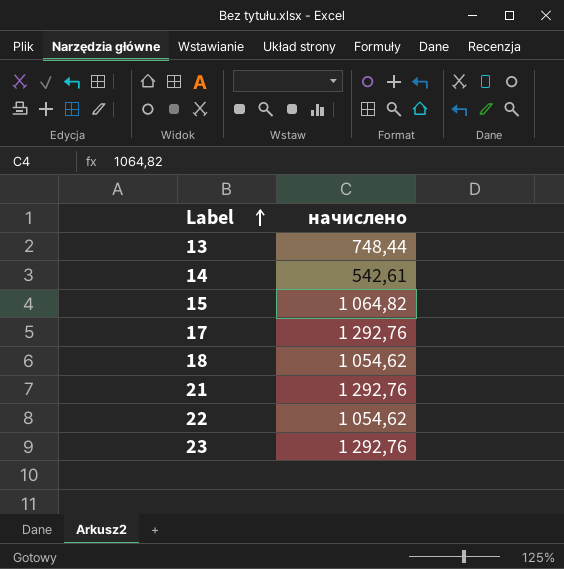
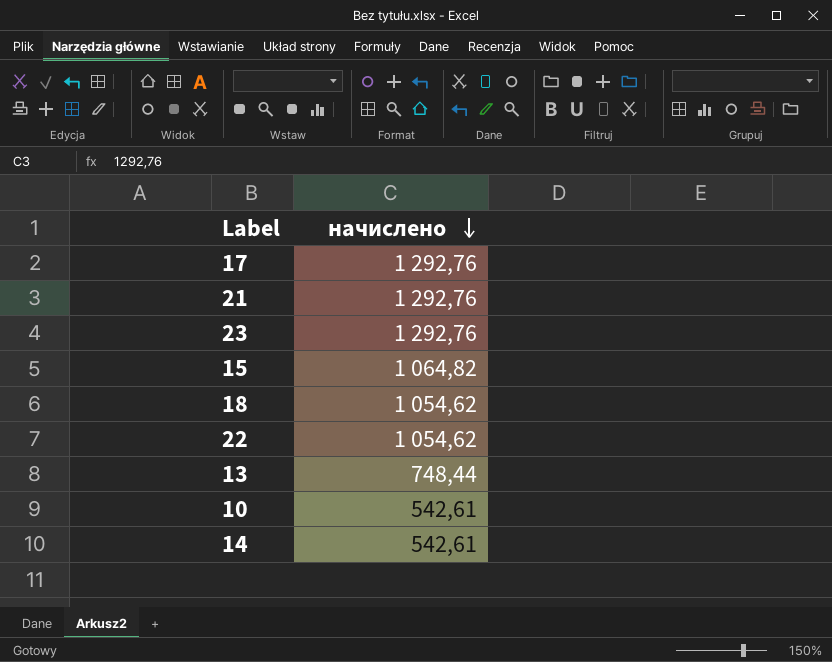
row order: Label ascending -> начислено descending
row 10: none -> 542,61

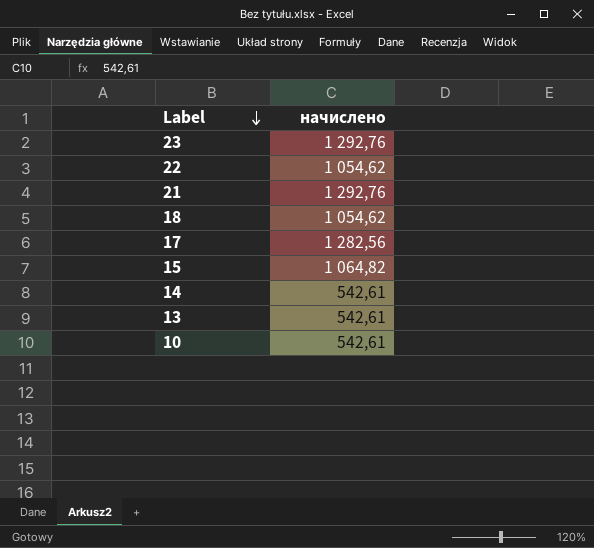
row order: начислено descending -> Label descending
17 | начислено: 1 292,76 -> 1 282,56
13 | начислено: 748,44 -> 542,61

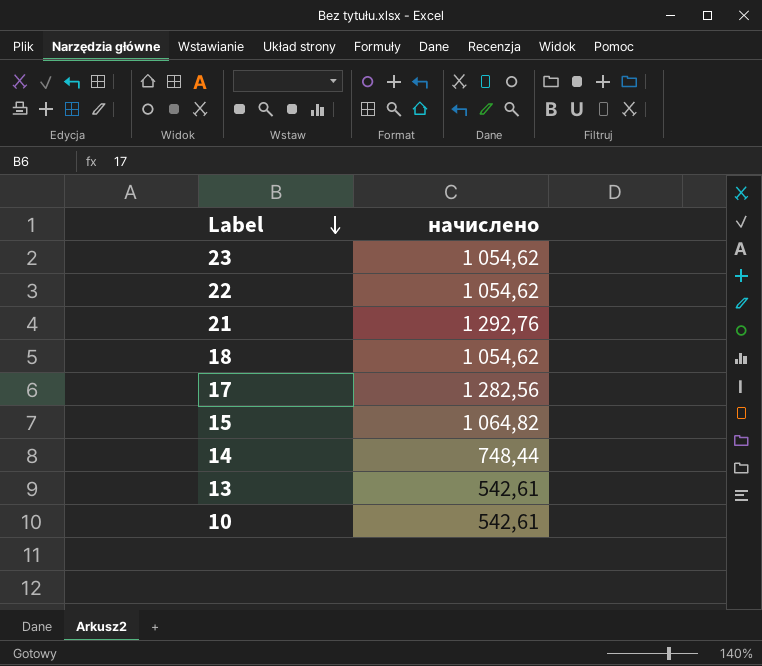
23 | начислено: 1 292,76 -> 1 054,62
14 | начислено: 542,61 -> 748,44

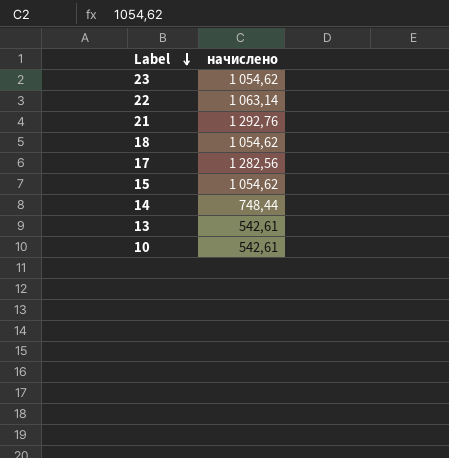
22 | начислено: 1 054,62 -> 1 063,14
15 | начислено: 1 064,82 -> 1 054,62

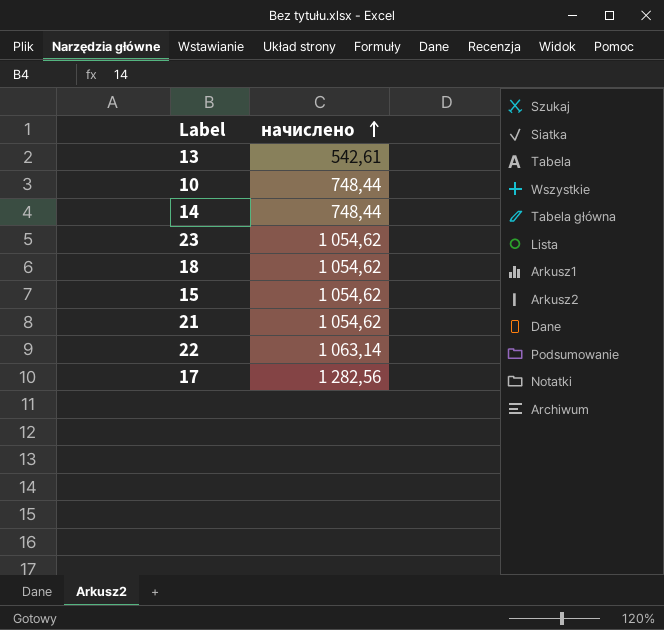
row order: Label descending -> начислено ascending
10 | начислено: 542,61 -> 748,44
21 | начислено: 1 292,76 -> 1 054,62

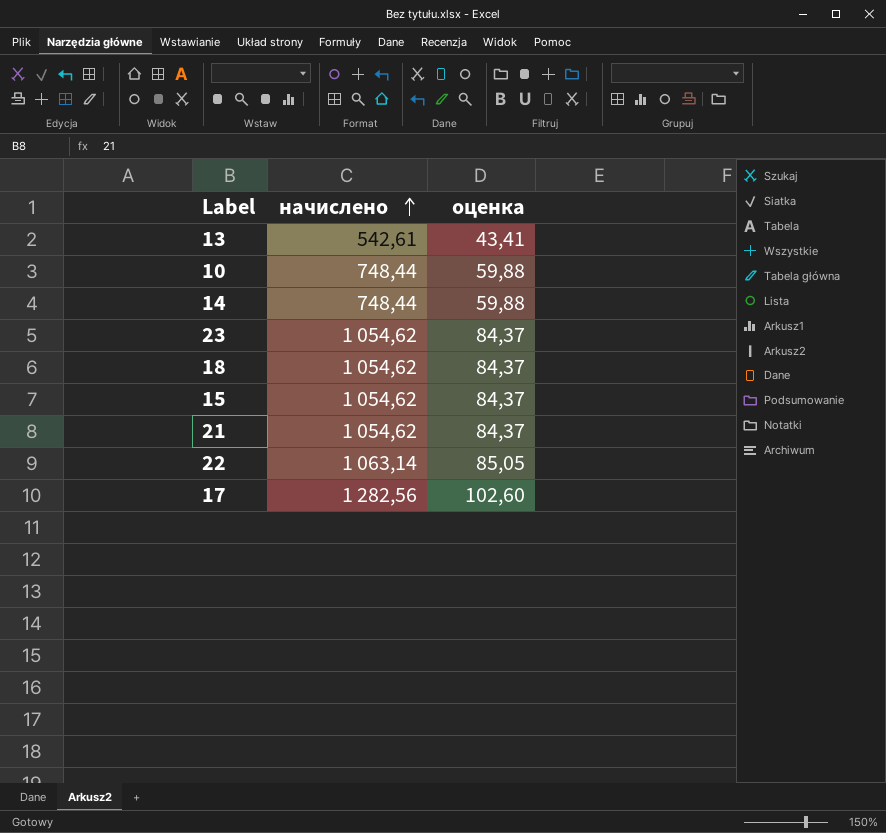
column оценка | formula: none -> [начислено] * 0,08

